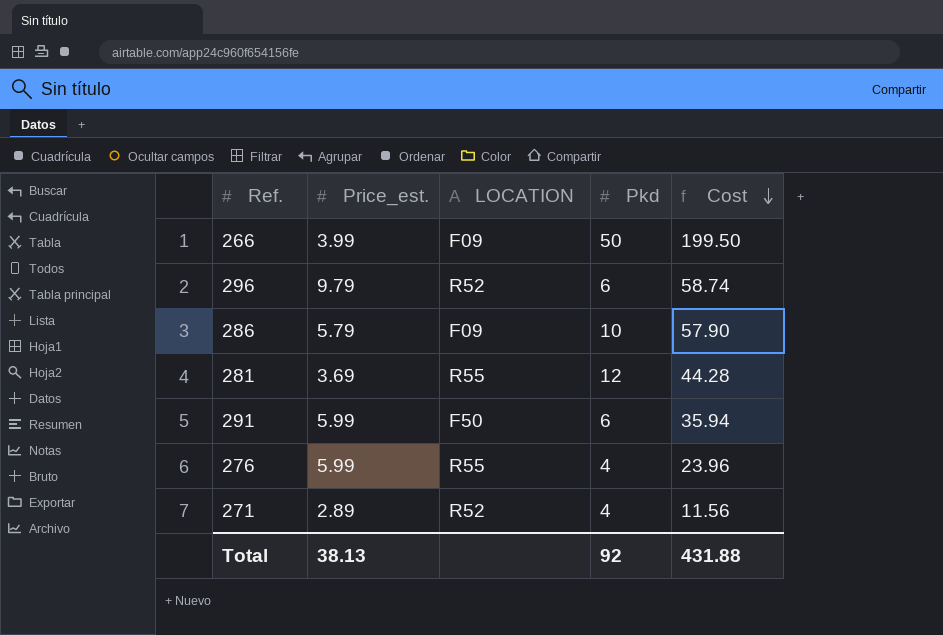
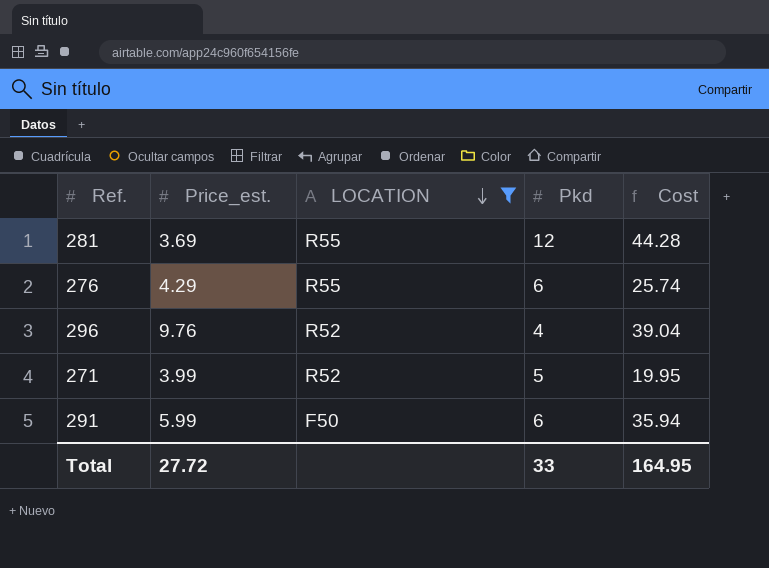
filter: none -> LOCATION != F09
row order: Cost descending -> LOCATION descending
276 | Price_est.: 5.99 -> 4.29
276 | Pkd: 4 -> 6
276 | Cost: 23.96 -> 25.74
296 | Price_est.: 9.79 -> 9.76
296 | Pkd: 6 -> 4
296 | Cost: 58.74 -> 39.04
271 | Price_est.: 2.89 -> 3.99
271 | Pkd: 4 -> 5
271 | Cost: 11.56 -> 19.95
Total | Price_est.: 38.13 -> 27.72
Total | Pkd: 92 -> 33
Total | Cost: 431.88 -> 164.95

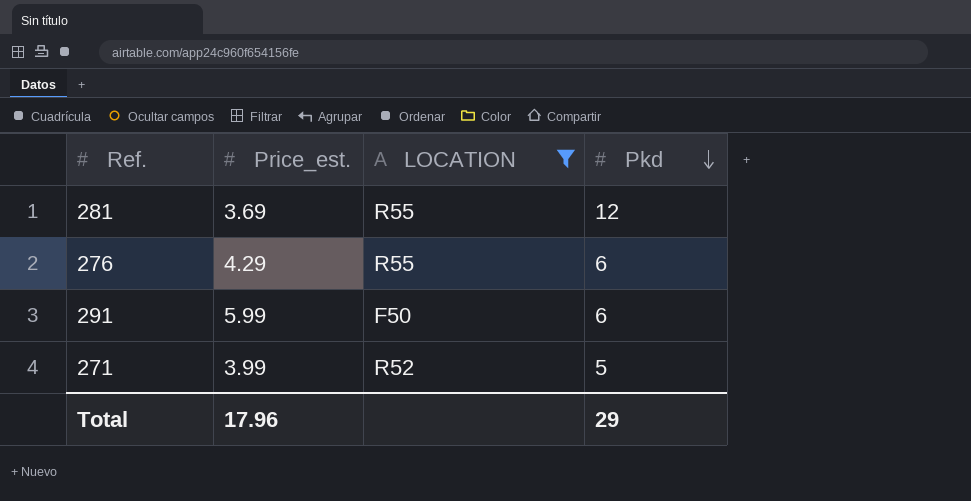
row order: LOCATION descending -> Pkd descending
column Cost | formula: [Price_est.] * [Pkd] -> none
row 296: 9.76 | R52 | 4 | 39.04 -> none
Total | Price_est.: 27.72 -> 17.96
Total | Pkd: 33 -> 29

